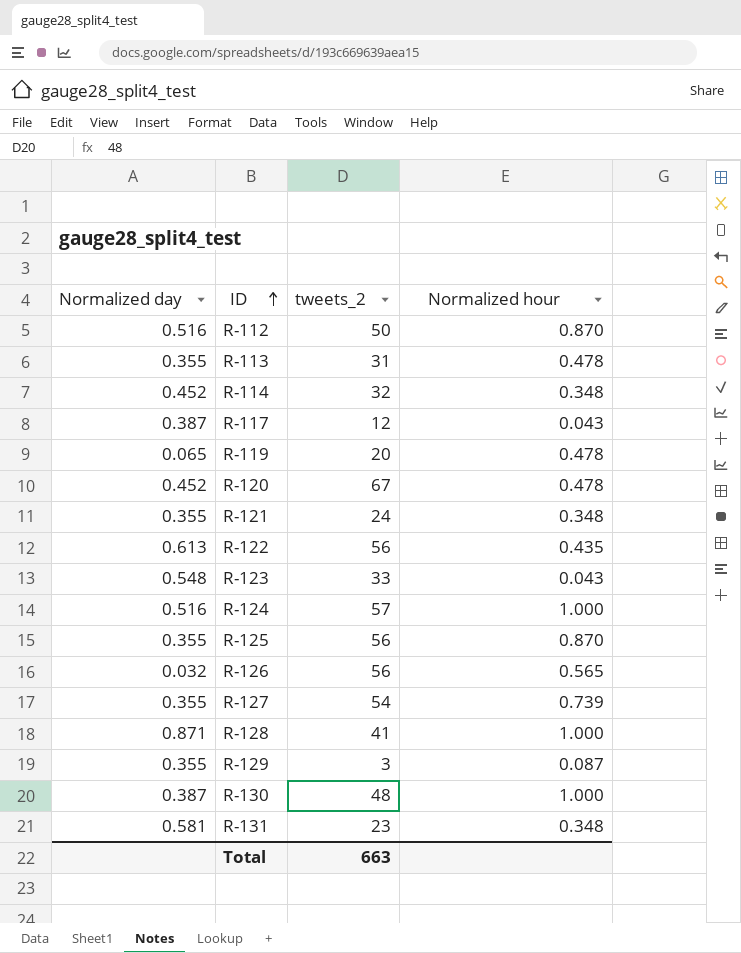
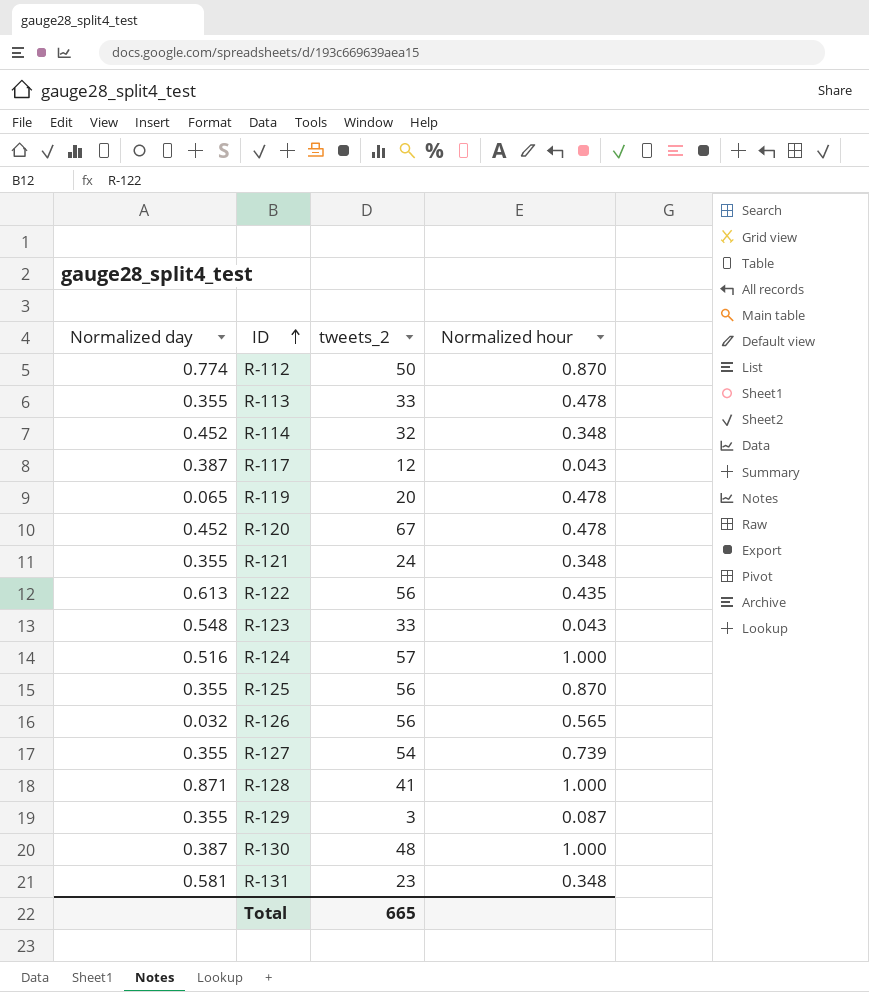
R-112 | Normalized day: 0.516 -> 0.774
R-113 | tweets_2: 31 -> 33
Total | tweets_2: 663 -> 665

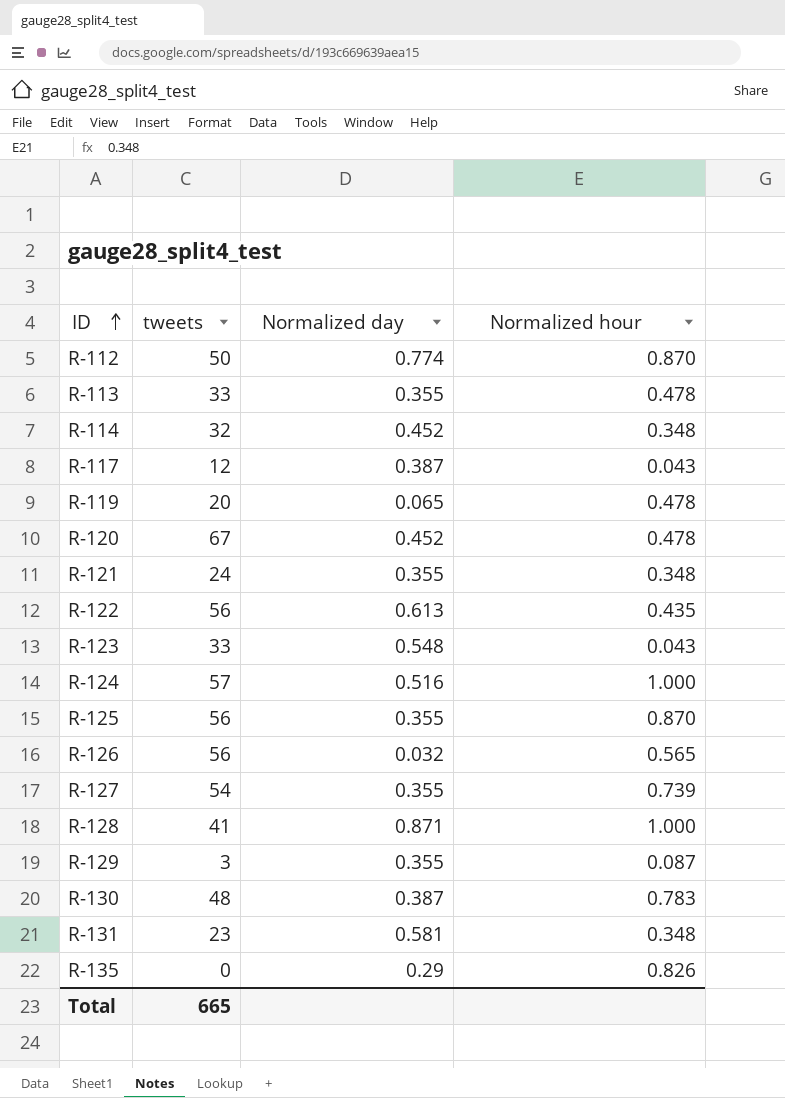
column name: tweets_2 -> tweets
column Normalized day | position: 1 -> 3
R-130 | Normalized hour: 1.000 -> 0.783
row R-135: none -> 0 | 0.29 | 0.826

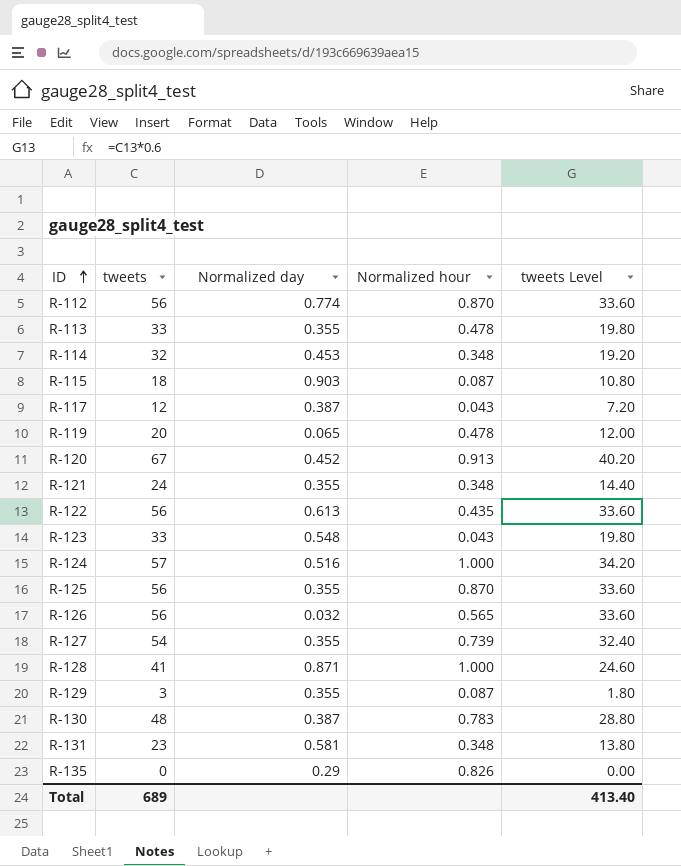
column tweets Level | formula: none -> [tweets] * 0.6
R-112 | tweets: 50 -> 56
R-114 | Normalized day: 0.452 -> 0.453
row R-115: none -> 18 | 0.903 | 0.087 | 10.80
R-120 | Normalized hour: 0.478 -> 0.913
Total | tweets: 665 -> 689

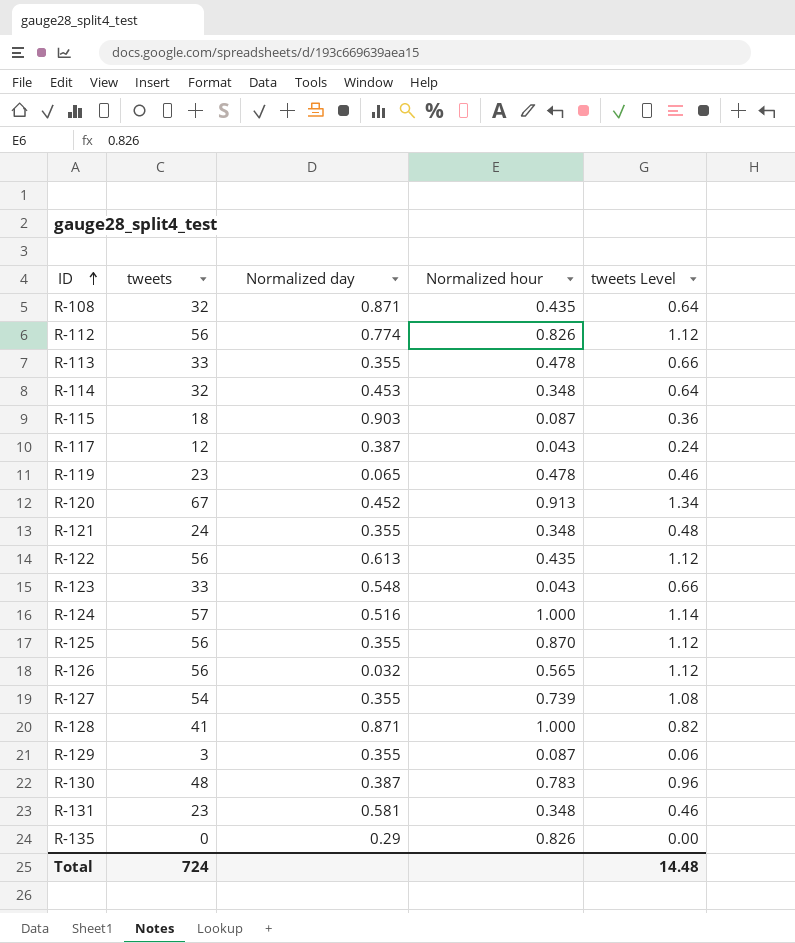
column tweets Level | formula: [tweets] * 0.6 -> [tweets] * 0.02
row R-108: none -> 32 | 0.871 | 0.435 | 0.64
R-112 | Normalized hour: 0.870 -> 0.826
R-119 | tweets: 20 -> 23
Total | tweets: 689 -> 724
Total | tweets Level: 413.40 -> 14.48

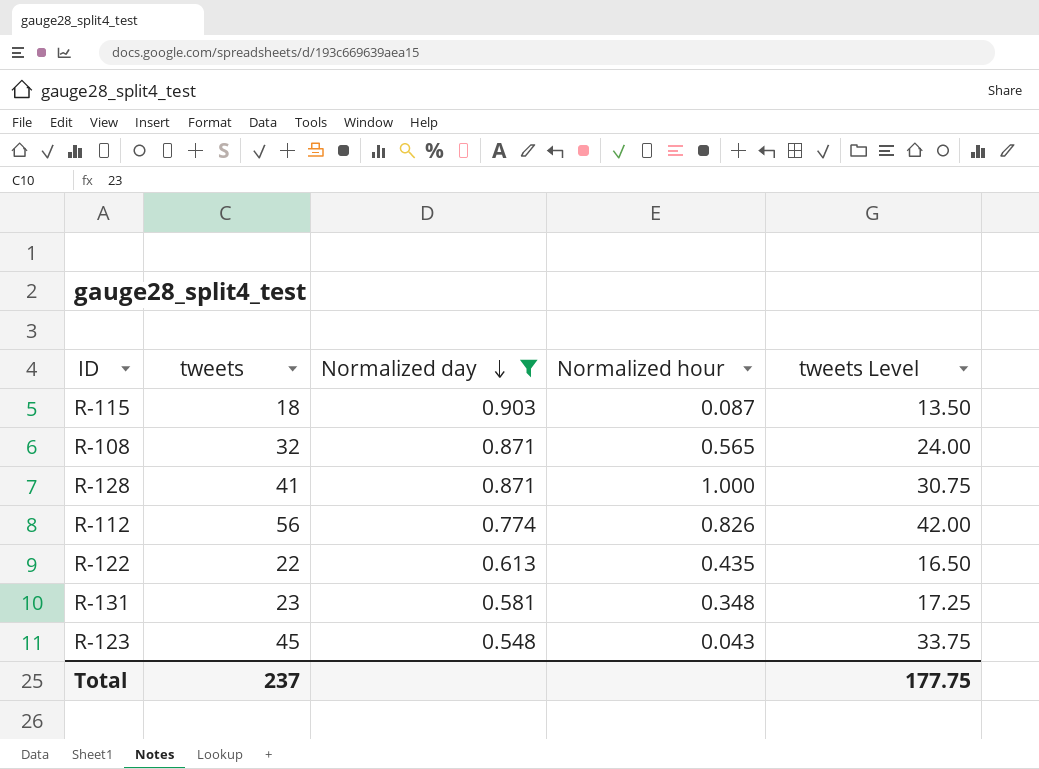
filter: none -> Normalized day >= 0.548
row order: ID ascending -> Normalized day descending
column tweets Level | formula: [tweets] * 0.02 -> [tweets] * 0.75
R-108 | Normalized hour: 0.435 -> 0.565
R-122 | tweets: 56 -> 22
R-123 | tweets: 33 -> 45
Total | tweets: 724 -> 237
Total | tweets Level: 14.48 -> 177.75

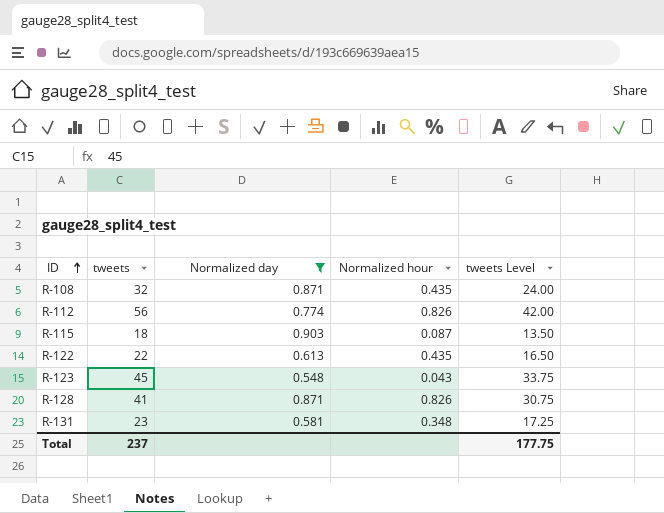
row order: Normalized day descending -> ID ascending
R-108 | Normalized hour: 0.565 -> 0.435
R-128 | Normalized hour: 1.000 -> 0.826

